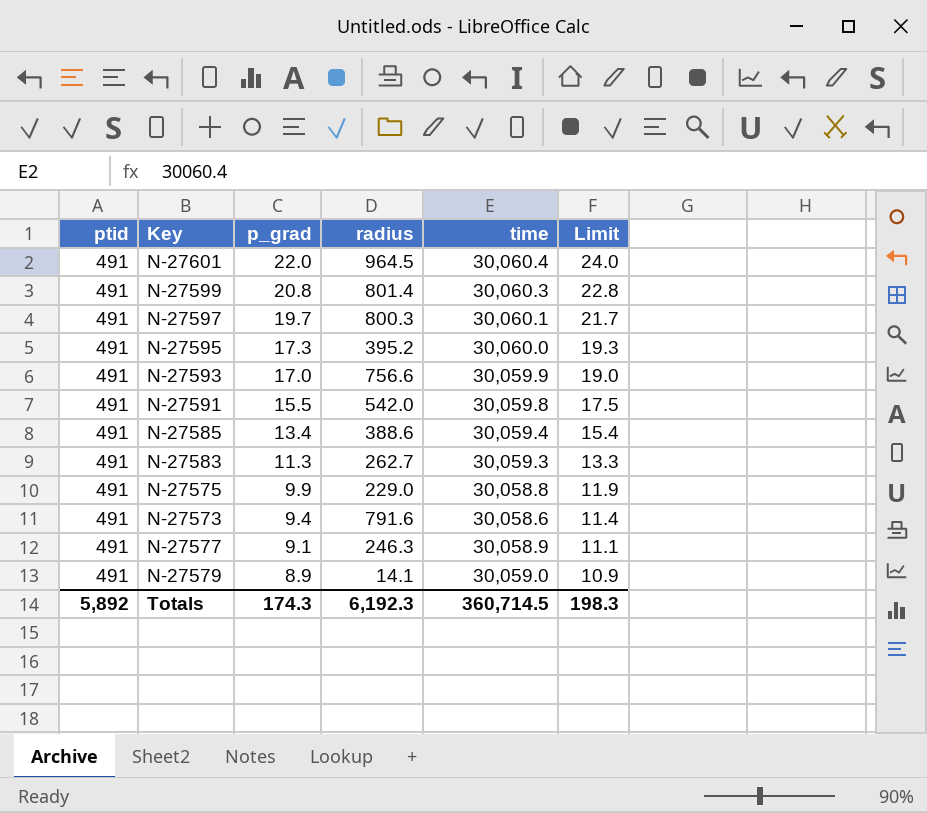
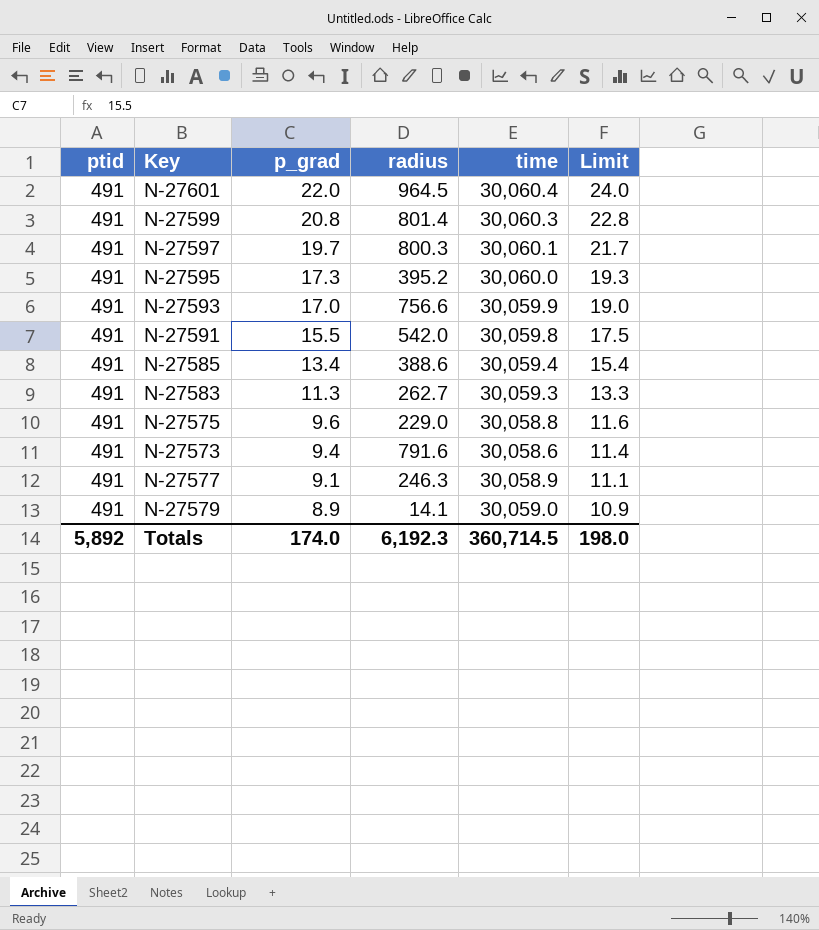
N-27575 | p_grad: 9.9 -> 9.6
N-27575 | Limit: 11.9 -> 11.6
Totals | p_grad: 174.3 -> 174.0
Totals | Limit: 198.3 -> 198.0

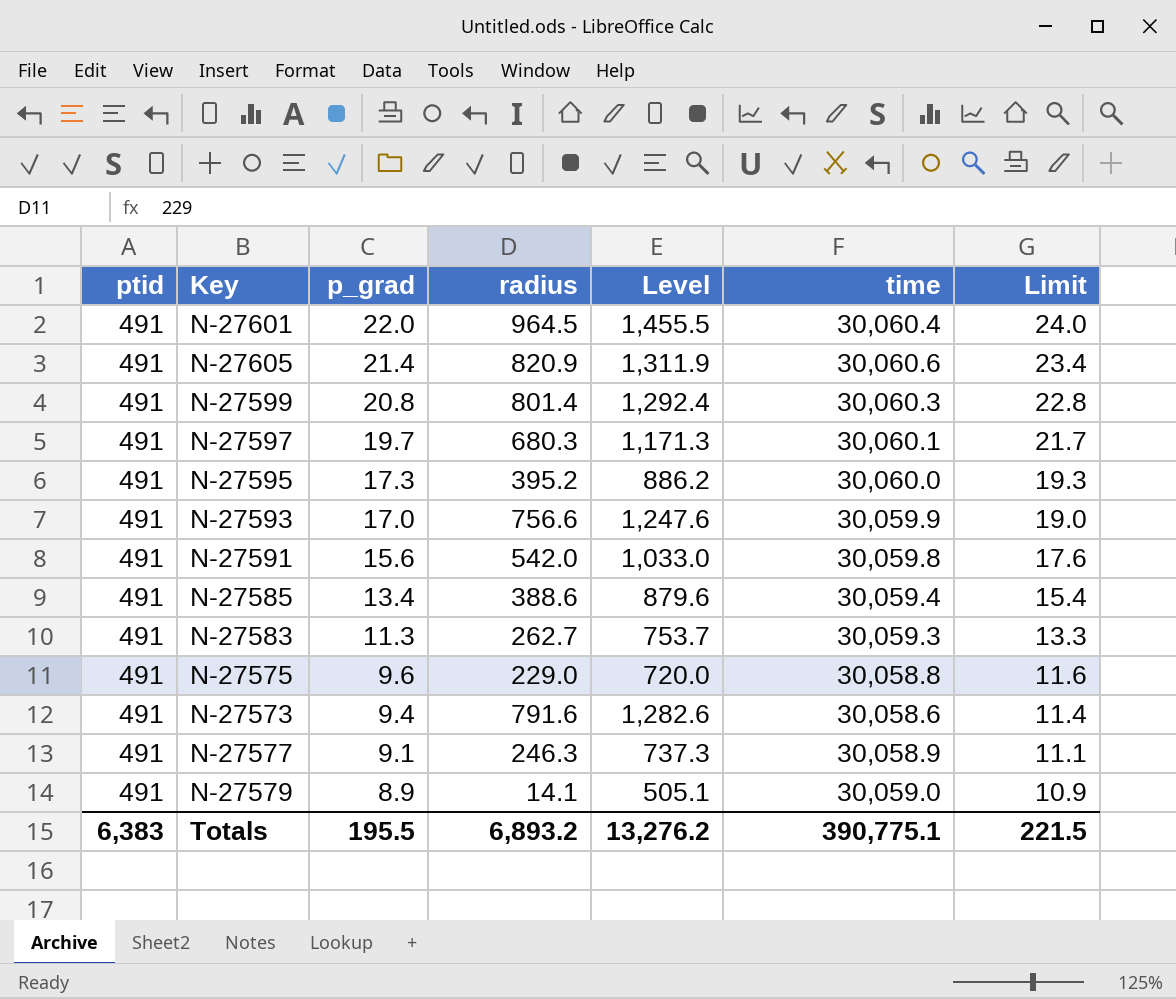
column Level | formula: none -> [ptid] + [radius]
row N-27605: none -> 491 | 21.4 | 820.9 | 1,311.9 | 30,060.6 | 23.4
N-27597 | radius: 800.3 -> 680.3
N-27591 | p_grad: 15.5 -> 15.6
N-27591 | Limit: 17.5 -> 17.6
Totals | ptid: 5,892 -> 6,383
Totals | p_grad: 174.0 -> 195.5
Totals | radius: 6,192.3 -> 6,893.2
Totals | time: 360,714.5 -> 390,775.1
Totals | Limit: 198.0 -> 221.5

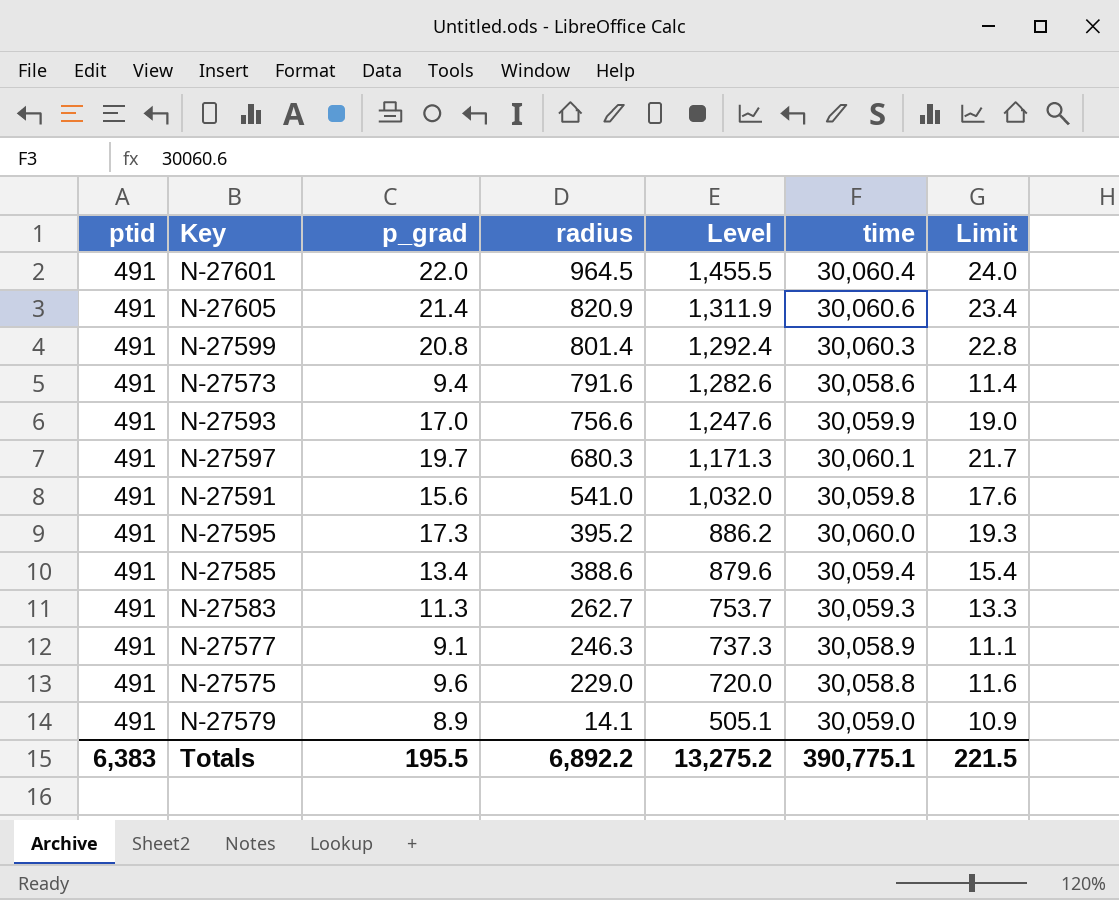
row order: p_grad descending -> radius descending
N-27591 | radius: 542.0 -> 541.0
N-27591 | Level: 1,033.0 -> 1,032.0
Totals | radius: 6,893.2 -> 6,892.2
Totals | Level: 13,276.2 -> 13,275.2

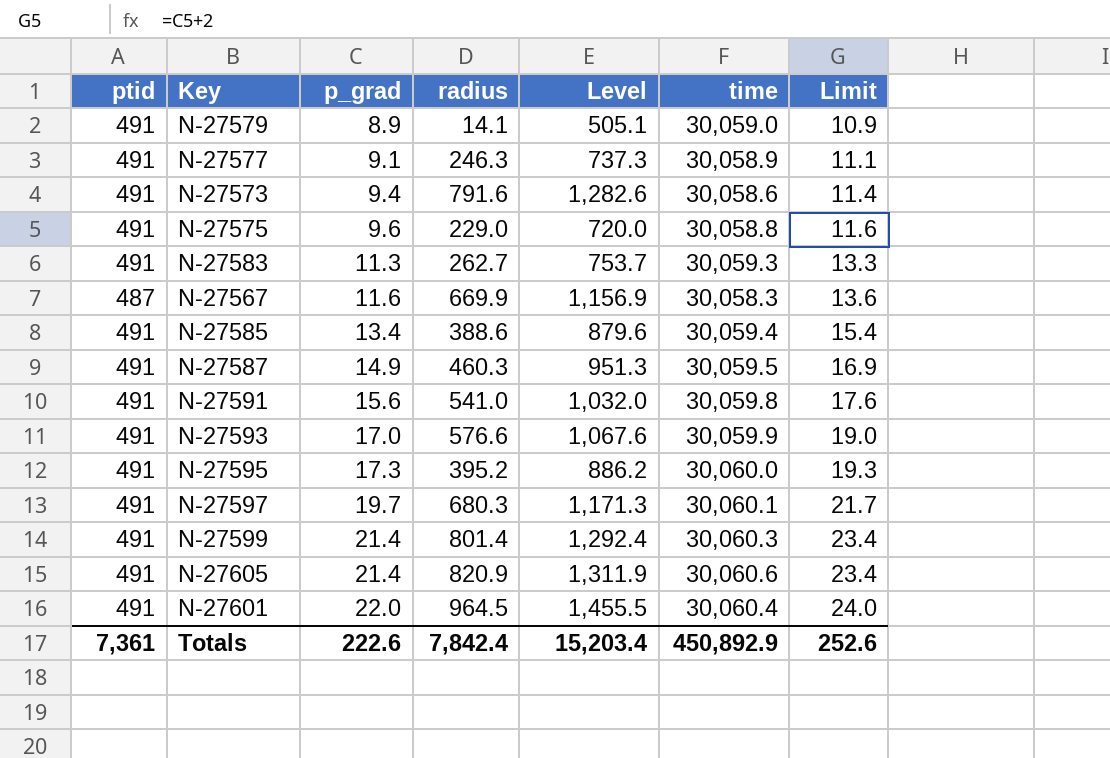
row order: radius descending -> p_grad ascending
row N-27567: none -> 487 | 11.6 | 669.9 | 1,156.9 | 30,058.3 | 13.6
row N-27587: none -> 491 | 14.9 | 460.3 | 951.3 | 30,059.5 | 16.9
N-27593 | radius: 756.6 -> 576.6
N-27593 | Level: 1,247.6 -> 1,067.6
N-27599 | p_grad: 20.8 -> 21.4
N-27599 | Limit: 22.8 -> 23.4
Totals | ptid: 6,383 -> 7,361
Totals | p_grad: 195.5 -> 222.6
Totals | radius: 6,892.2 -> 7,842.4
Totals | Level: 13,275.2 -> 15,203.4
Totals | time: 390,775.1 -> 450,892.9
Totals | Limit: 221.5 -> 252.6

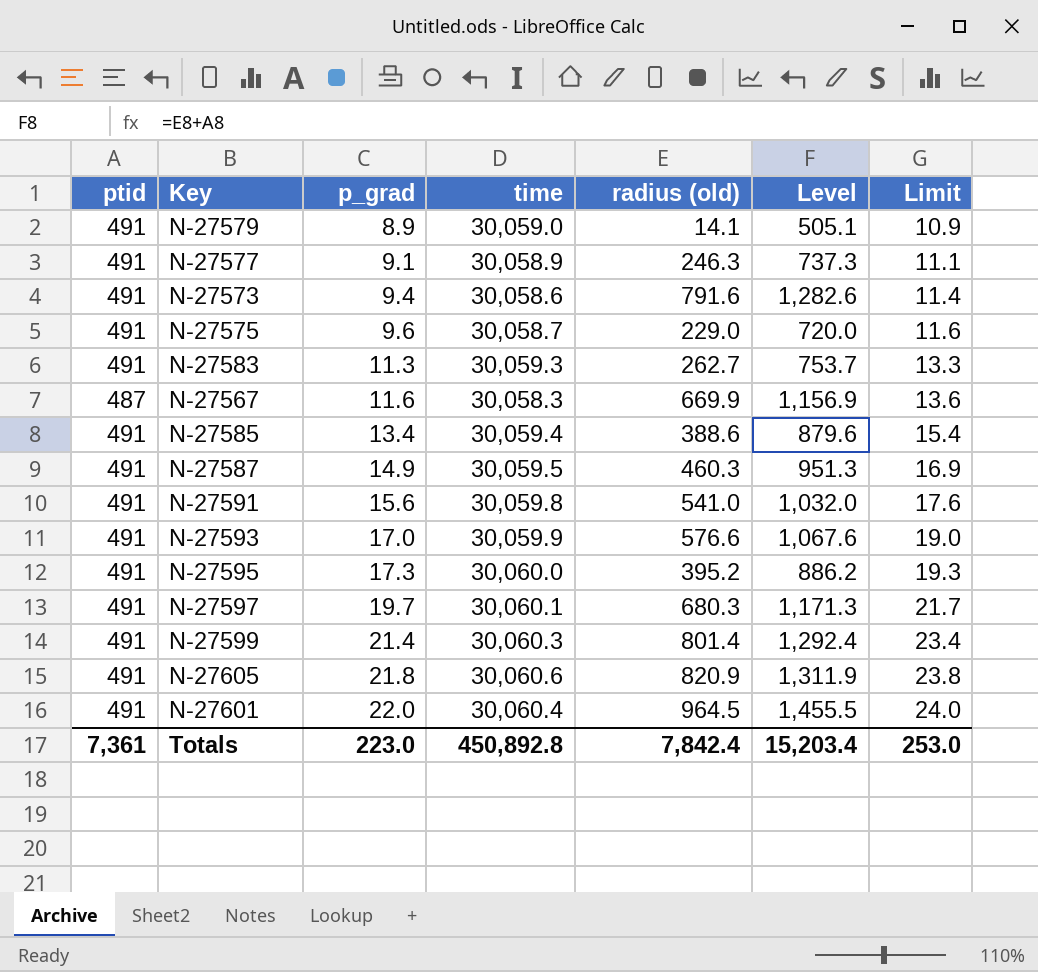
column time | position: 6 -> 4
column name: radius -> radius (old)
N-27575 | time: 30,058.8 -> 30,058.7
N-27605 | p_grad: 21.4 -> 21.8
N-27605 | Limit: 23.4 -> 23.8
Totals | p_grad: 222.6 -> 223.0
Totals | time: 450,892.9 -> 450,892.8
Totals | Limit: 252.6 -> 253.0

